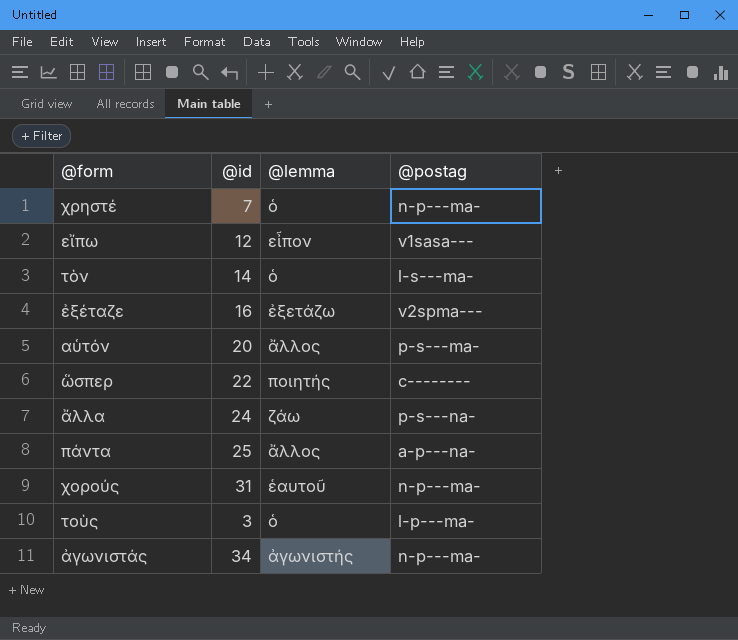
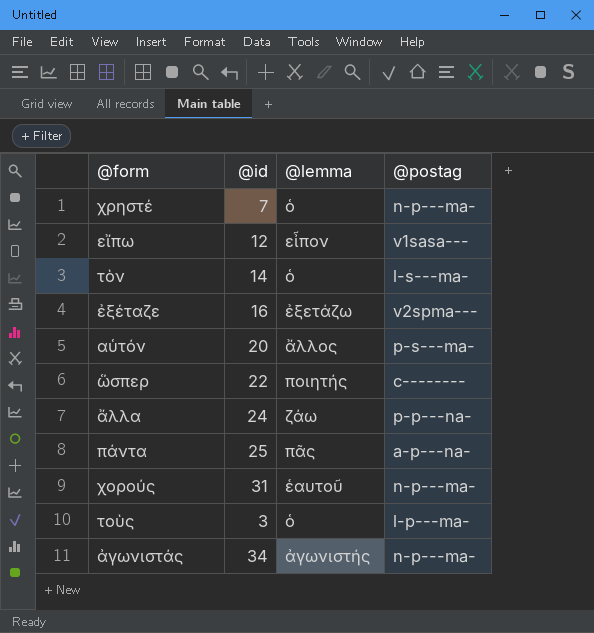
ἄλλα | @postag: p-s---na- -> p-p---na-
πάντα | @lemma: ἄλλος -> πᾶς

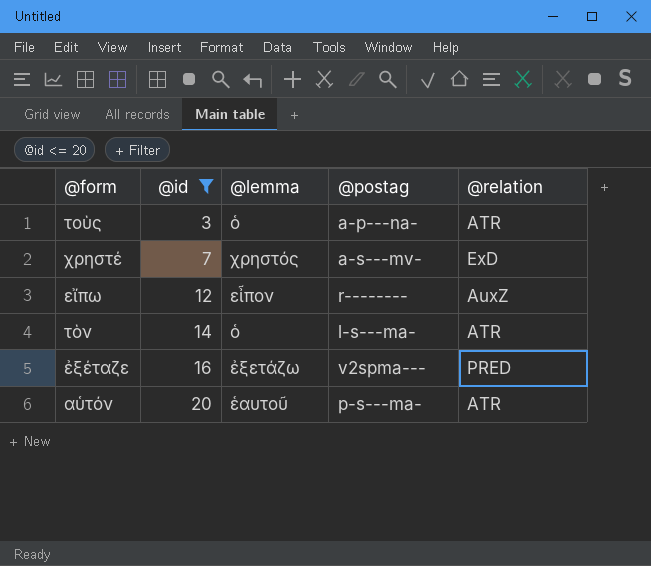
filter: none -> @id <= 20
row order: none -> @id ascending
column @relation | position: none -> 5
τοὺς | @postag: l-p---ma- -> a-p---na-
χρηστέ | @lemma: ὁ -> χρηστός
χρηστέ | @postag: n-p---ma- -> a-s---mv-
εἴπω | @postag: v1sasa--- -> r--------
αὑτόν | @lemma: ἄλλος -> ἑαυτοῦ

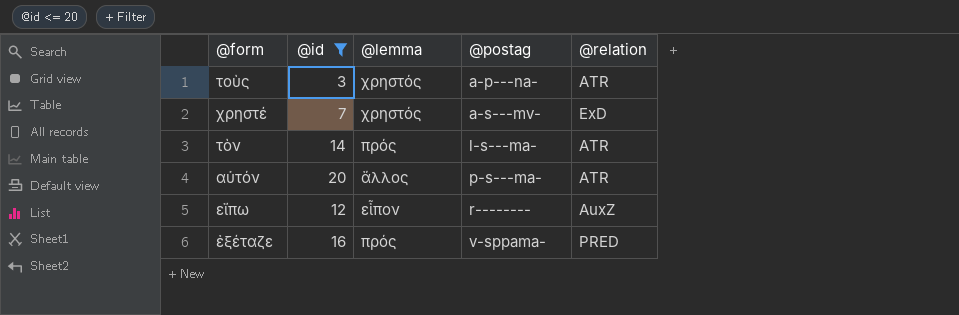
row order: @id ascending -> @postag ascending
τοὺς | @lemma: ὁ -> χρηστός
τὸν | @lemma: ὁ -> πρός
αὑτόν | @lemma: ἑαυτοῦ -> ἄλλος
ἐξέταζε | @lemma: ἐξετάζω -> πρός
ἐξέταζε | @postag: v2spma--- -> v-sppama-

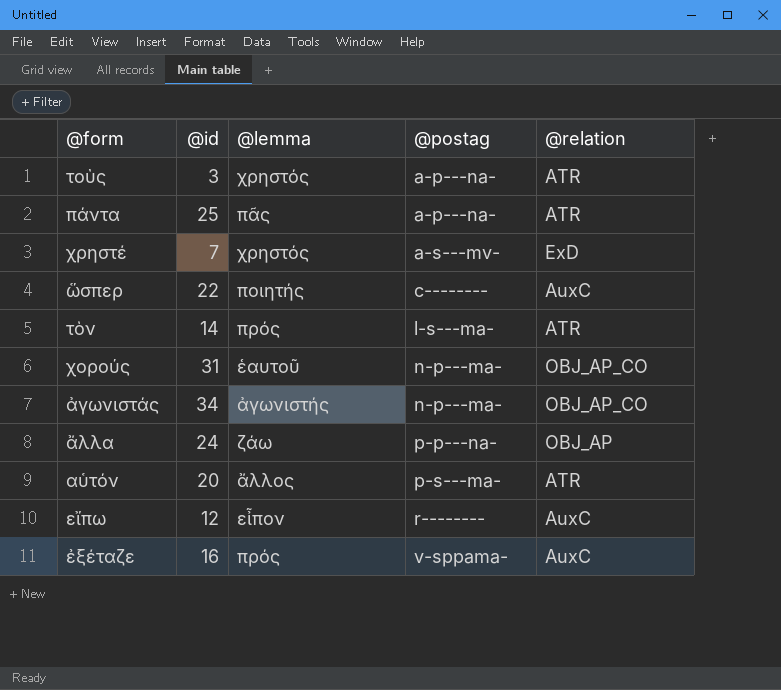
filter: @id <= 20 -> none
εἴπω | @relation: AuxZ -> AuxC
ἐξέταζε | @relation: PRED -> AuxC

